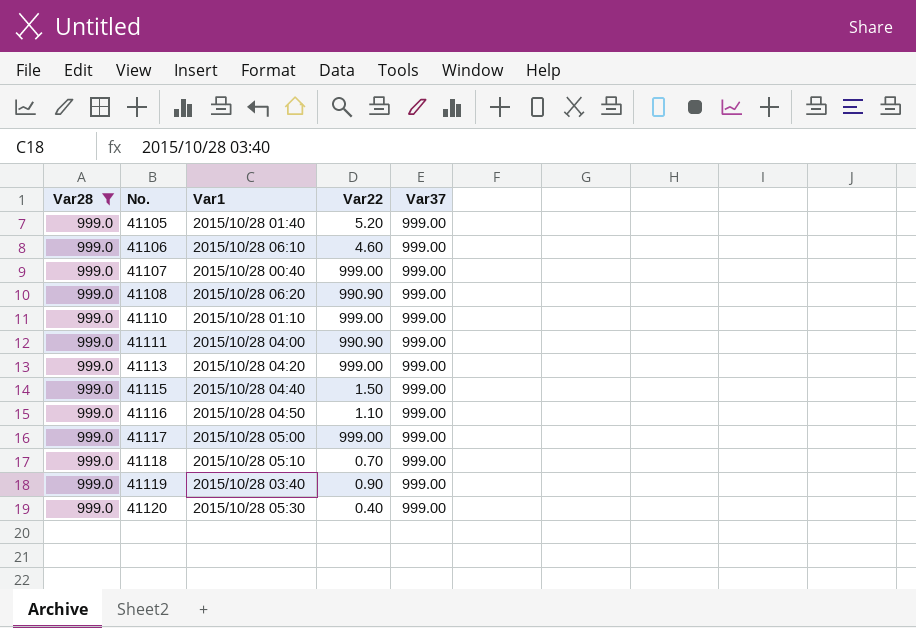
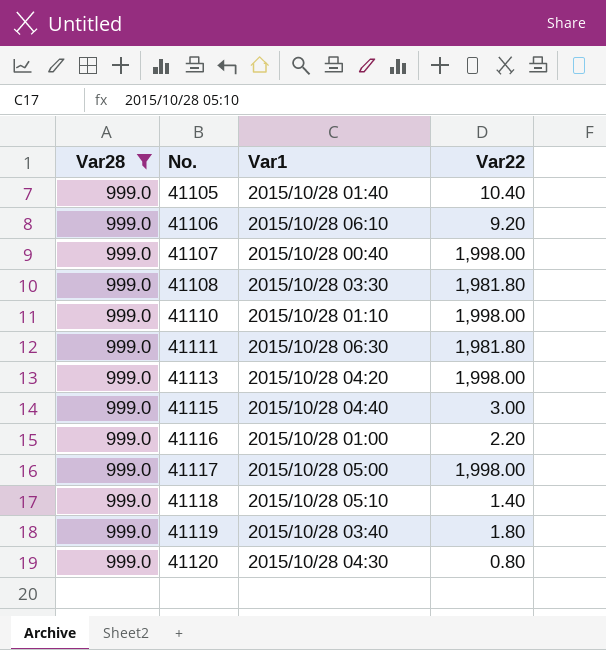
column Var37 | position: 5 -> none
41105 | Var22: 5.20 -> 10.40
41106 | Var22: 4.60 -> 9.20
41107 | Var22: 999.00 -> 1,998.00
41108 | Var1: 2015/10/28 06:20 -> 2015/10/28 03:30
41108 | Var22: 990.90 -> 1,981.80
41110 | Var22: 999.00 -> 1,998.00
41111 | Var1: 2015/10/28 04:00 -> 2015/10/28 06:30
41111 | Var22: 990.90 -> 1,981.80
41113 | Var22: 999.00 -> 1,998.00
41115 | Var22: 1.50 -> 3.00
41116 | Var1: 2015/10/28 04:50 -> 2015/10/28 01:00
41116 | Var22: 1.10 -> 2.20
41117 | Var22: 999.00 -> 1,998.00
41118 | Var22: 0.70 -> 1.40
41119 | Var22: 0.90 -> 1.80
41120 | Var1: 2015/10/28 05:30 -> 2015/10/28 04:30
41120 | Var22: 0.40 -> 0.80

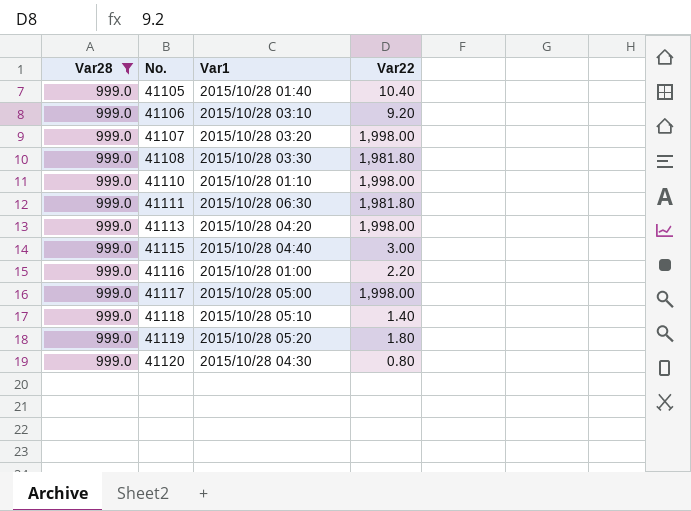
41106 | Var1: 2015/10/28 06:10 -> 2015/10/28 03:10
41107 | Var1: 2015/10/28 00:40 -> 2015/10/28 03:20
41119 | Var1: 2015/10/28 03:40 -> 2015/10/28 05:20

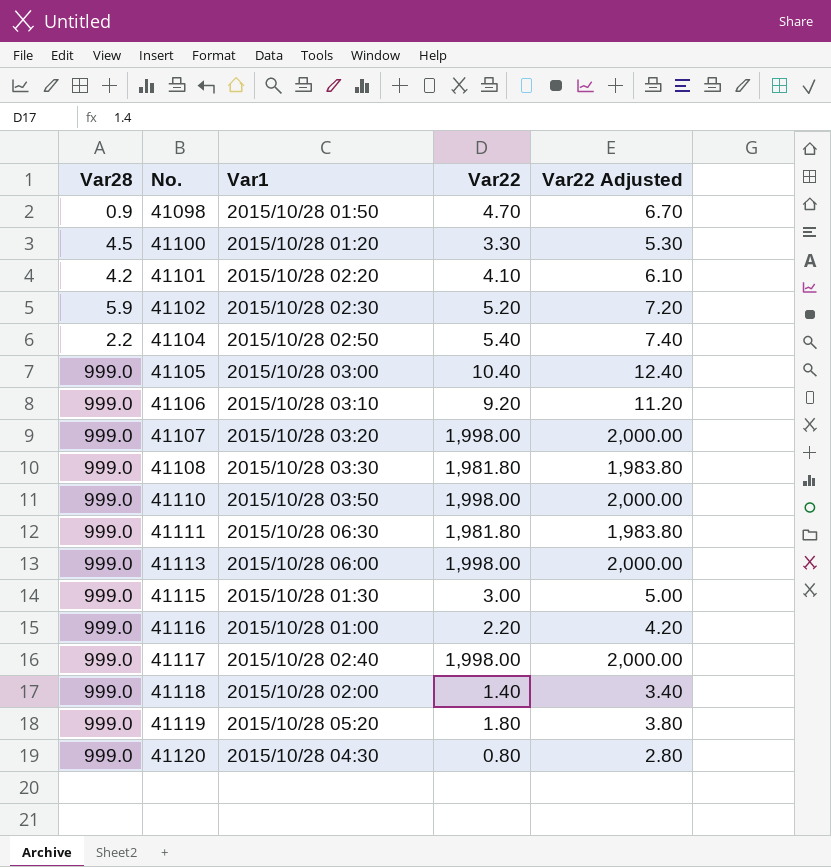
filter: Var28 = 999.0 -> none
column Var22 Adjusted | formula: none -> [Var22] + 2
41105 | Var1: 2015/10/28 01:40 -> 2015/10/28 03:00
41110 | Var1: 2015/10/28 01:10 -> 2015/10/28 03:50
41113 | Var1: 2015/10/28 04:20 -> 2015/10/28 06:00
41115 | Var1: 2015/10/28 04:40 -> 2015/10/28 01:30
41117 | Var1: 2015/10/28 05:00 -> 2015/10/28 02:40
41118 | Var1: 2015/10/28 05:10 -> 2015/10/28 02:00

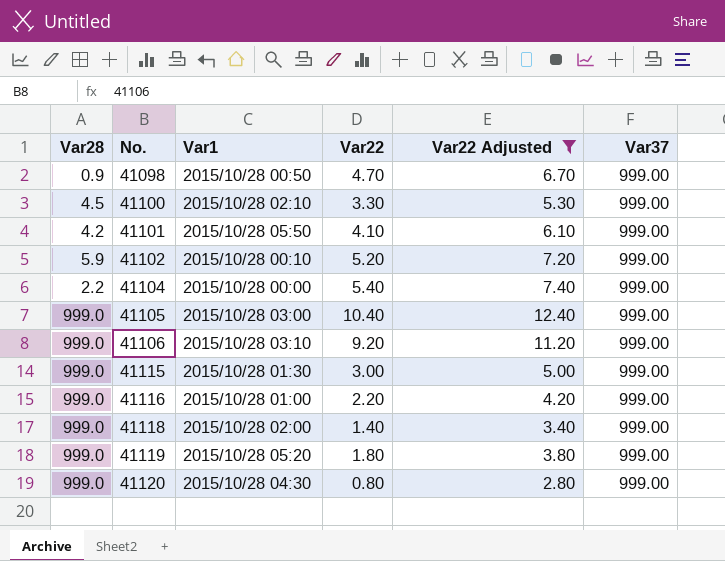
filter: none -> Var22 Adjusted <= 12.40
column Var37 | position: none -> 6
41098 | Var1: 2015/10/28 01:50 -> 2015/10/28 00:50
41100 | Var1: 2015/10/28 01:20 -> 2015/10/28 02:10
41101 | Var1: 2015/10/28 02:20 -> 2015/10/28 05:50
41102 | Var1: 2015/10/28 02:30 -> 2015/10/28 00:10
41104 | Var1: 2015/10/28 02:50 -> 2015/10/28 00:00

